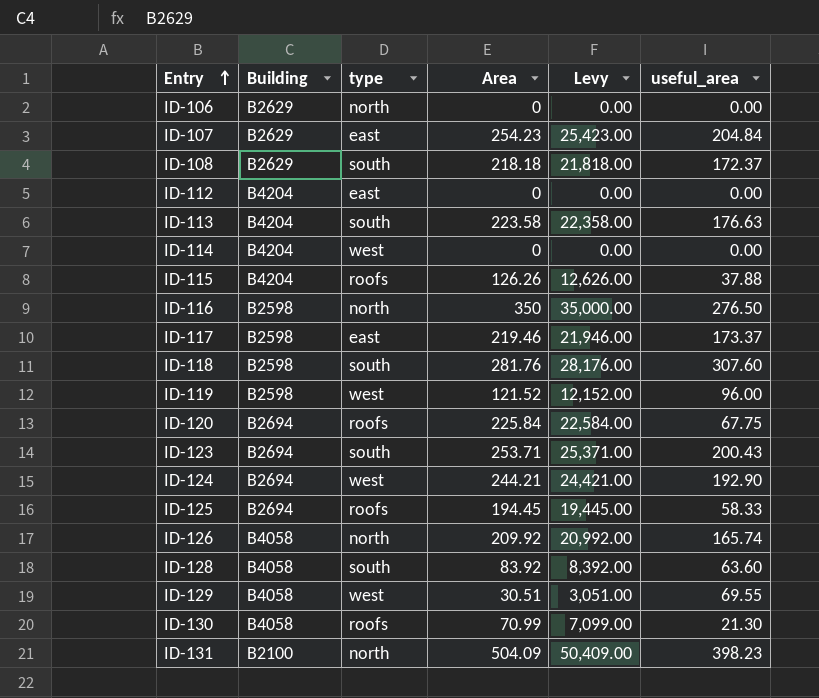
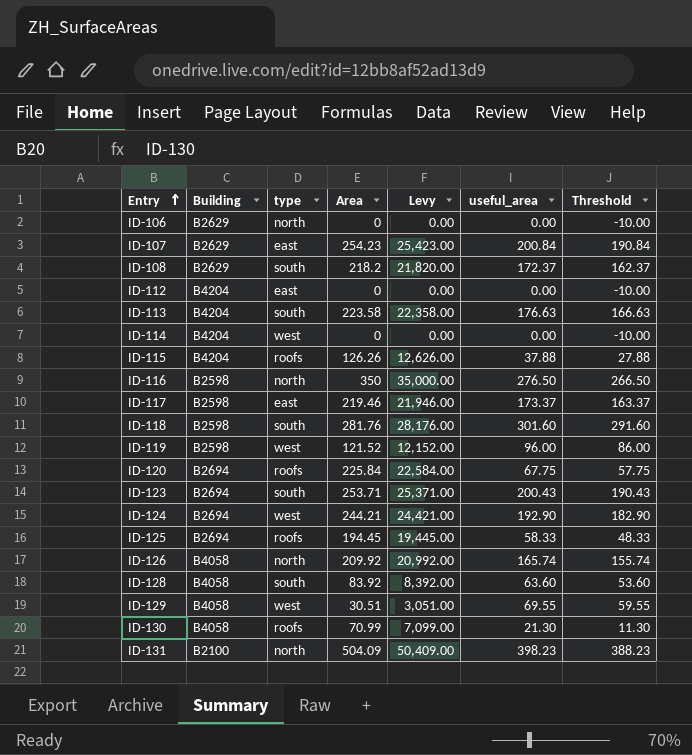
column Threshold | formula: none -> [useful_area] - 10
ID-107 | useful_area: 204.84 -> 200.84
ID-108 | Area: 218.18 -> 218.2
ID-108 | Levy: 21,818.00 -> 21,820.00
ID-118 | useful_area: 307.60 -> 301.60

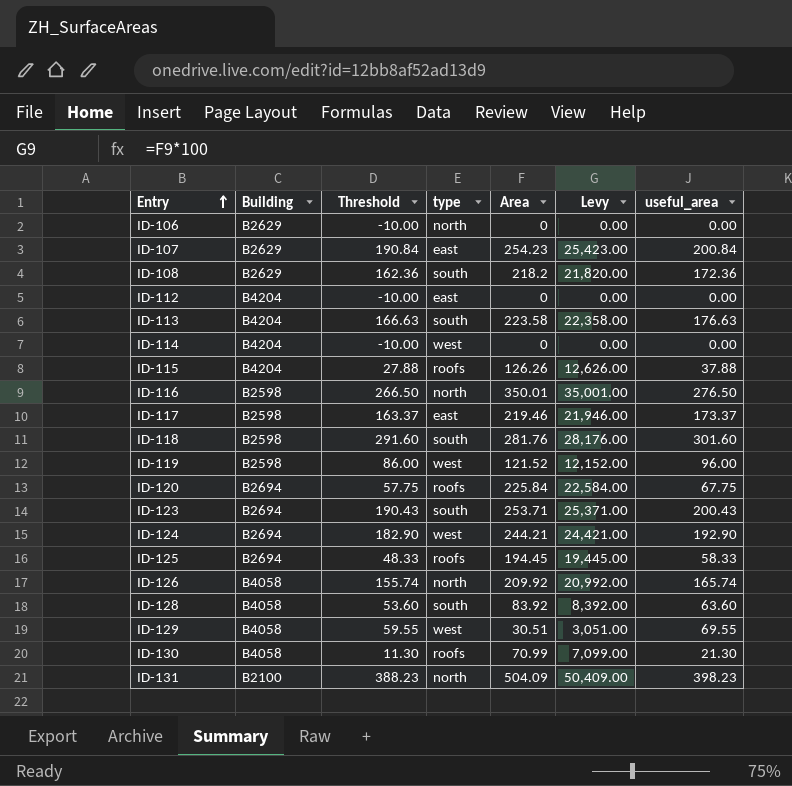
column Threshold | position: 7 -> 3
ID-108 | Threshold: 162.37 -> 162.36
ID-108 | useful_area: 172.37 -> 172.36
ID-116 | Area: 350 -> 350.01
ID-116 | Levy: 35,000.00 -> 35,001.00

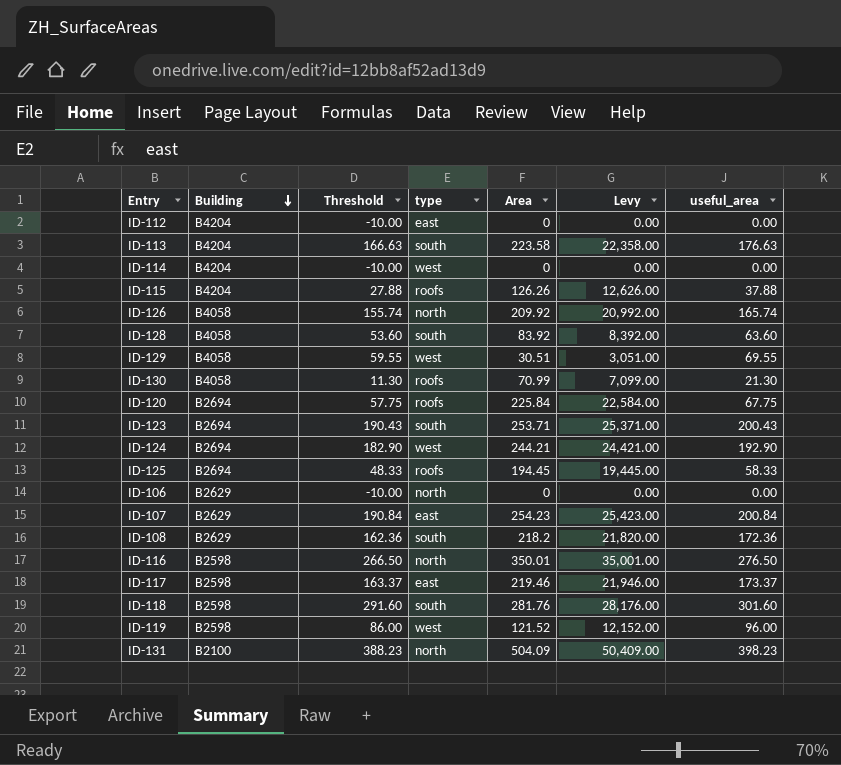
row order: Entry ascending -> Building descending

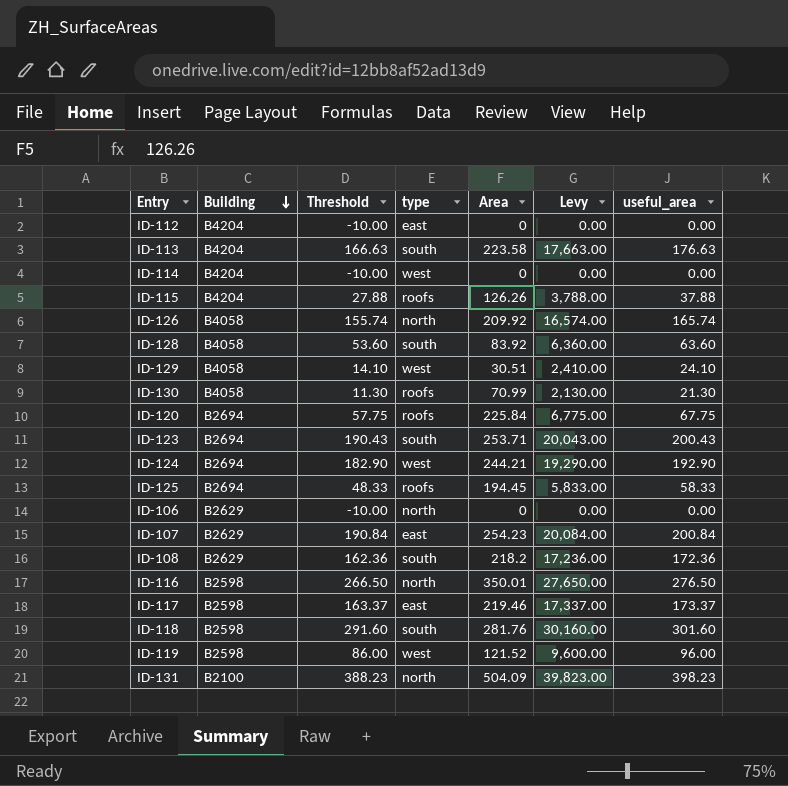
column Levy | formula: [Area] * 100 -> [useful_area] * 100
ID-129 | Threshold: 59.55 -> 14.10
ID-129 | useful_area: 69.55 -> 24.10

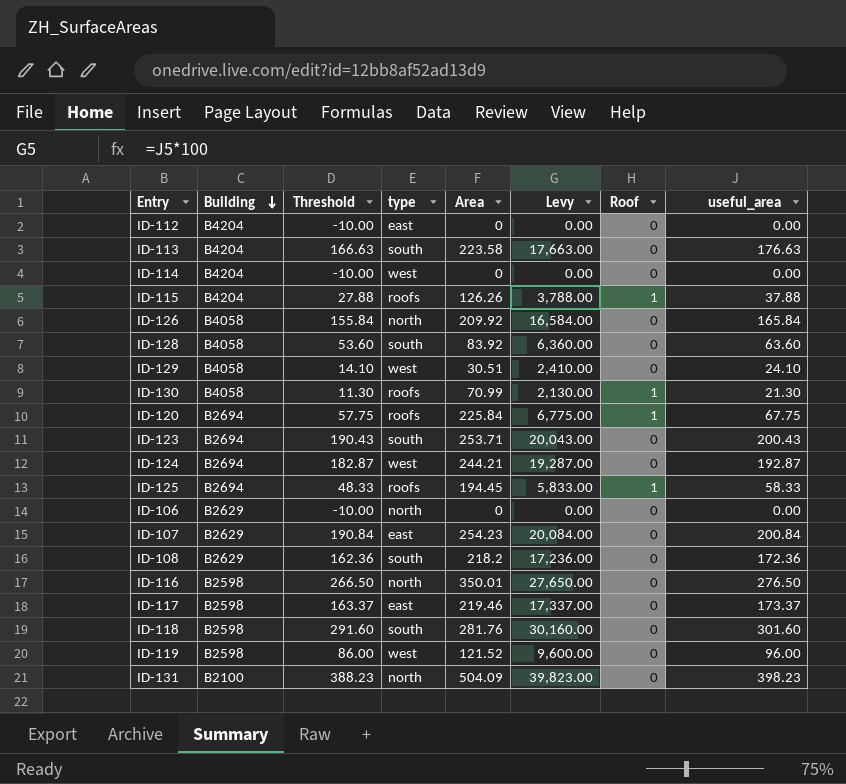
column Roof | position: none -> 7
ID-126 | Threshold: 155.74 -> 155.84
ID-126 | Levy: 16,574.00 -> 16,584.00
ID-126 | useful_area: 165.74 -> 165.84
ID-124 | Threshold: 182.90 -> 182.87
ID-124 | Levy: 19,290.00 -> 19,287.00
ID-124 | useful_area: 192.90 -> 192.87

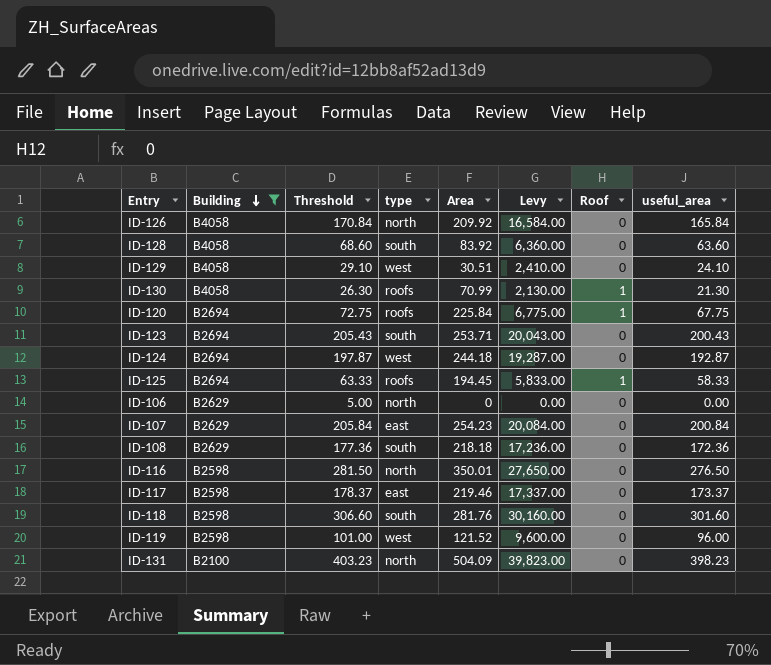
filter: none -> Building != B4204
column Threshold | formula: [useful_area] - 10 -> [useful_area] + 5
ID-124 | Area: 244.21 -> 244.18
ID-108 | Area: 218.2 -> 218.18

